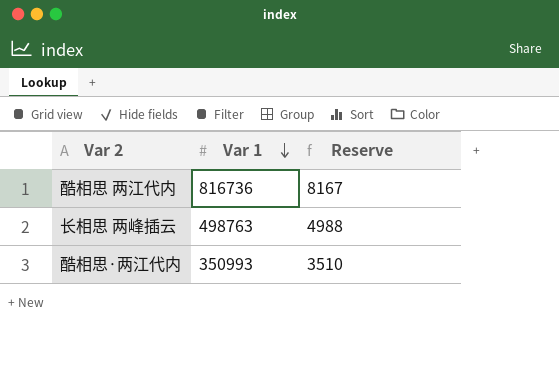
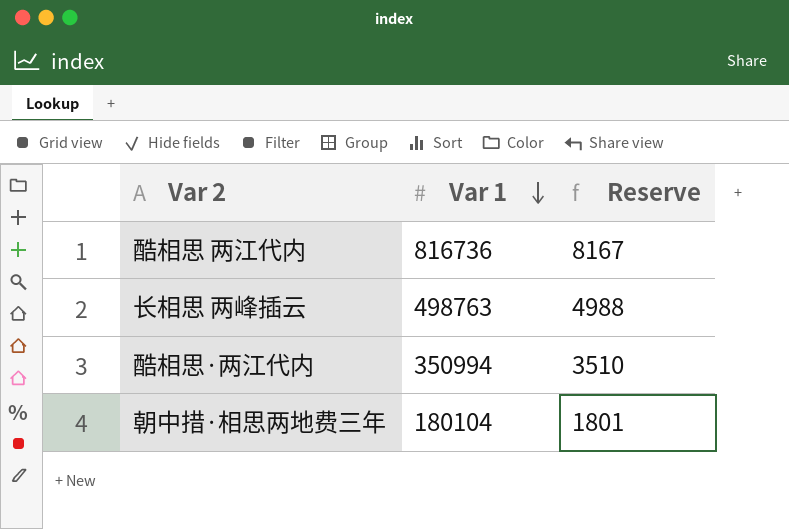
酷相思·两江代内 | Var 1: 350993 -> 350994
row 朝中措·相思两地费三年: none -> 180104 | 1801

